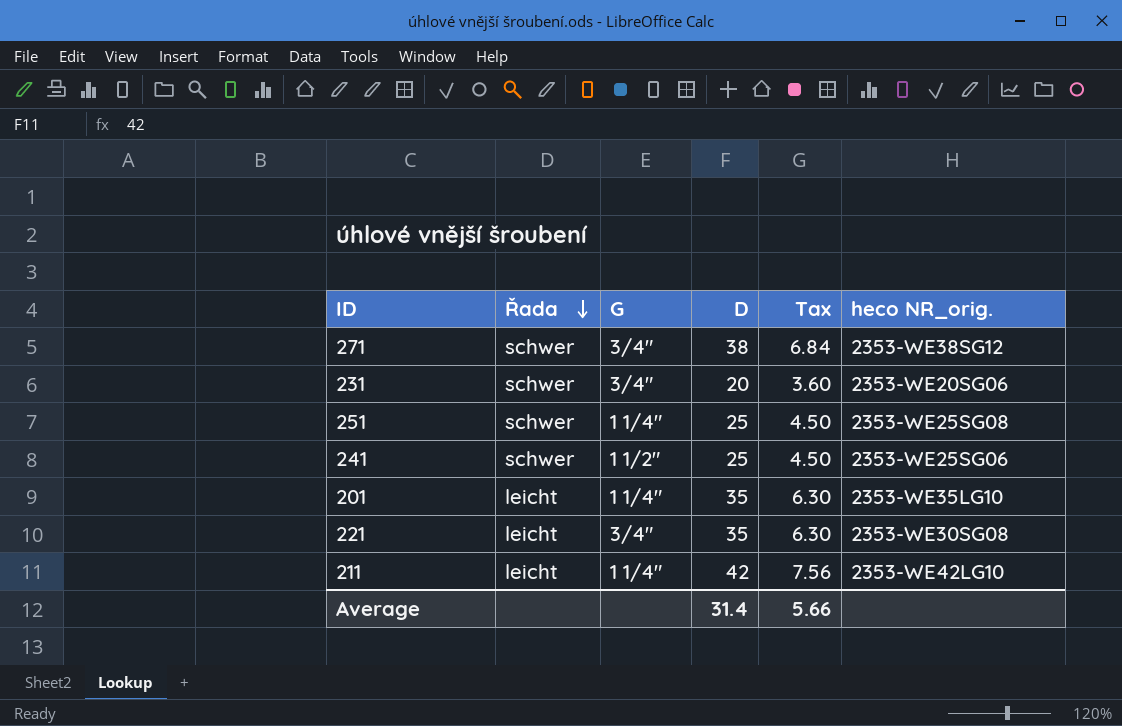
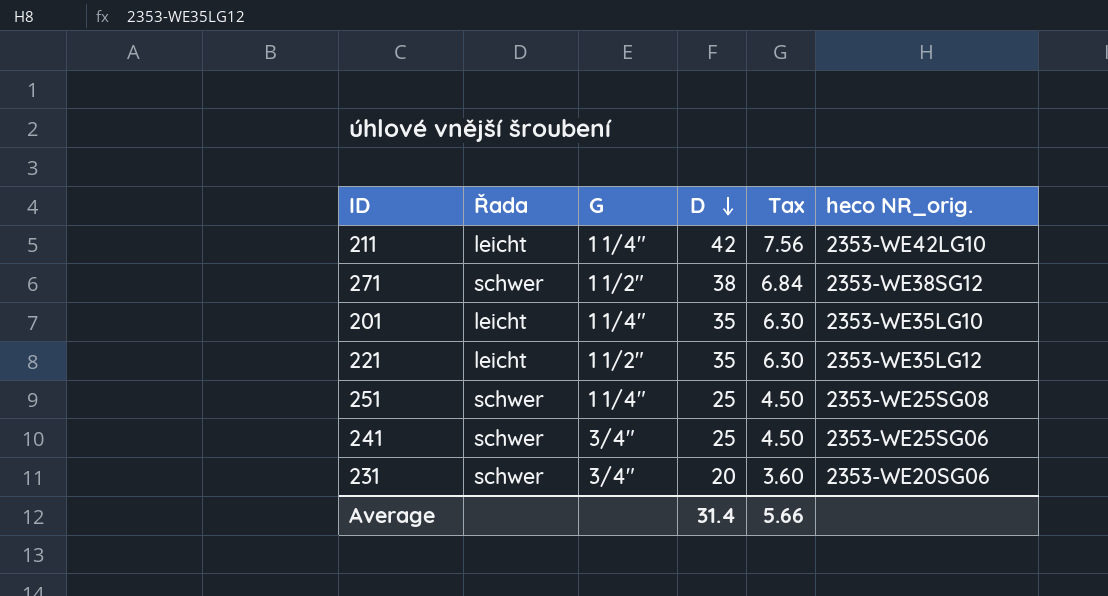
row order: Řada descending -> D descending
271 | G: 3/4" -> 1 1/2"
221 | G: 3/4" -> 1 1/2"
221 | heco NR_orig.: 2353-WE30SG08 -> 2353-WE35LG12
241 | G: 1 1/2" -> 3/4"

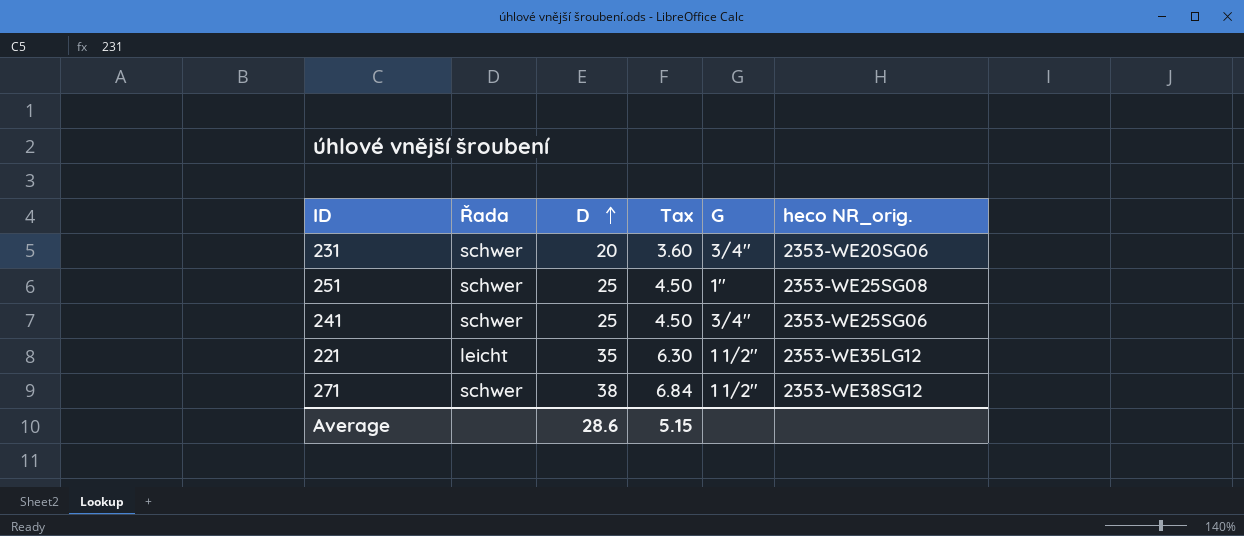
row order: D descending -> D ascending
column G | position: 3 -> 5
row 211: leicht | 1 1/4" | 42 | 7.56 | 2353-WE42LG10 -> none
row 201: leicht | 1 1/4" | 35 | 6.30 | 2353-WE35LG10 -> none
251 | G: 1 1/4" -> 1"
Average | D: 31.4 -> 28.6
Average | Tax: 5.66 -> 5.15

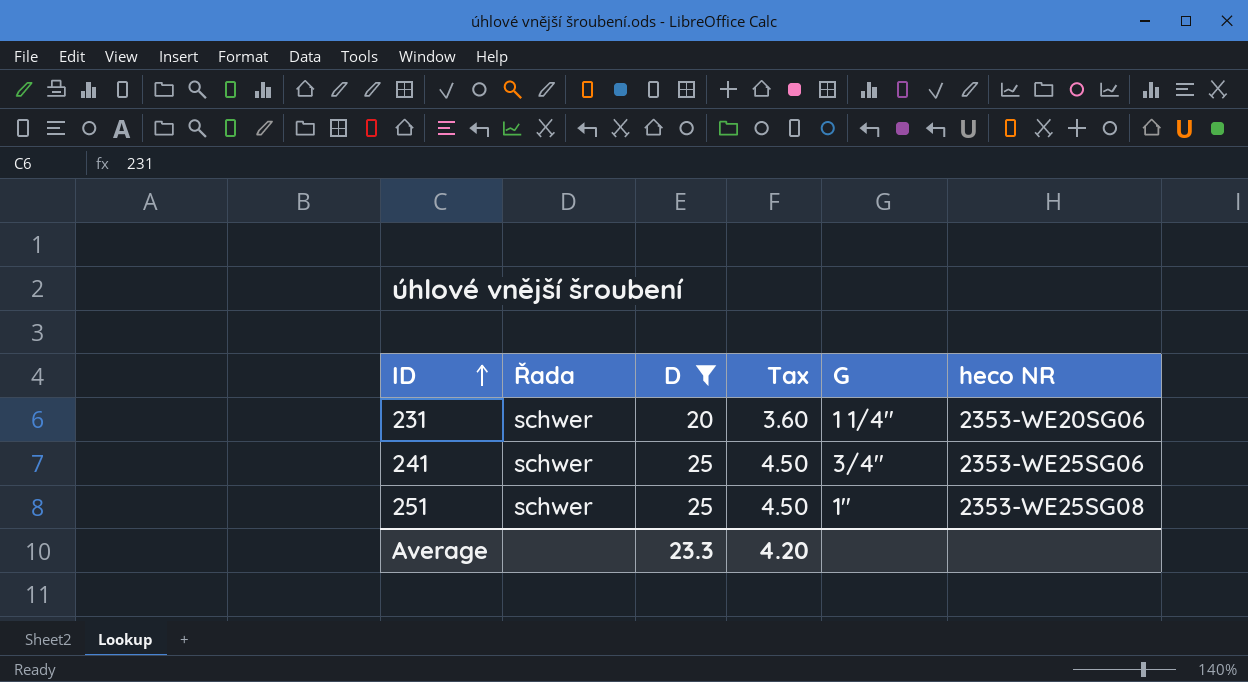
filter: none -> D <= 25
row order: D ascending -> ID ascending
column name: heco NR_orig. -> heco NR
231 | G: 3/4" -> 1 1/4"
Average | D: 28.6 -> 23.3
Average | Tax: 5.15 -> 4.20

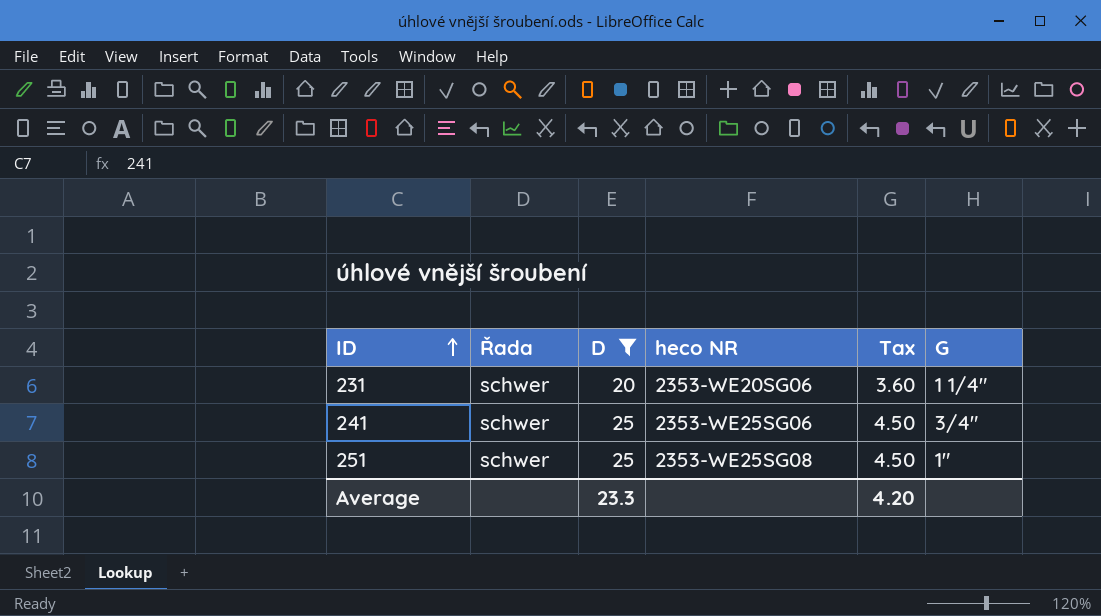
column heco NR | position: 6 -> 4

